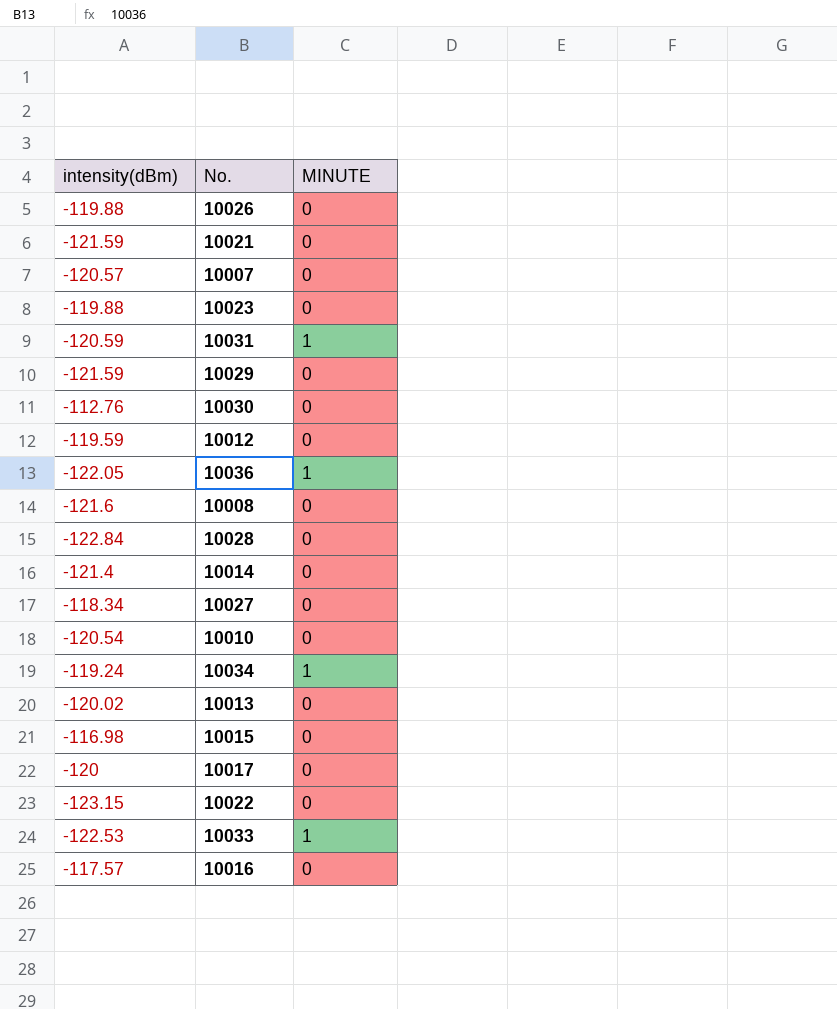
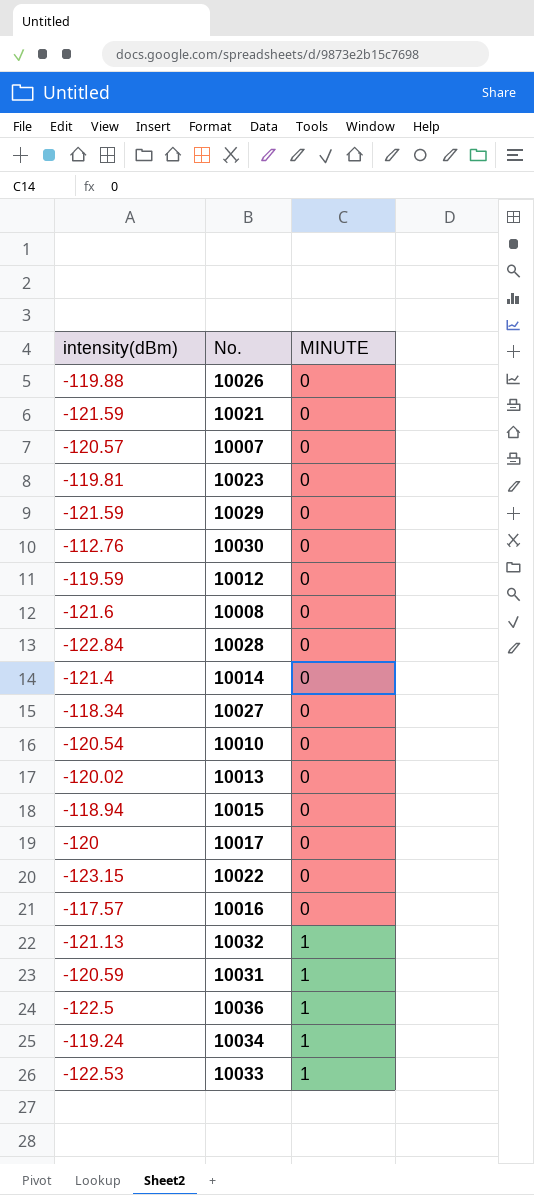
row order: none -> MINUTE ascending
10023 | intensity(dBm): -119.88 -> -119.81
10015 | intensity(dBm): -116.98 -> -118.94
row 10032: none -> -121.13 | 1
10036 | intensity(dBm): -122.05 -> -122.5

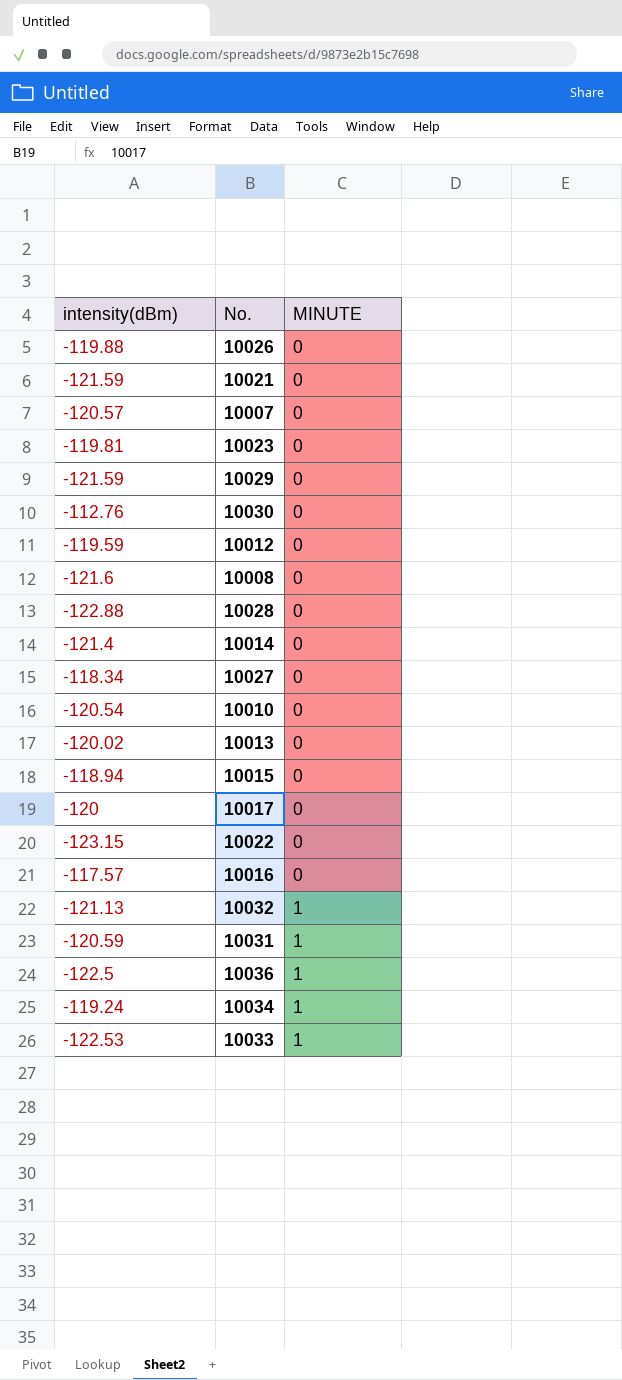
10028 | intensity(dBm): -122.84 -> -122.88

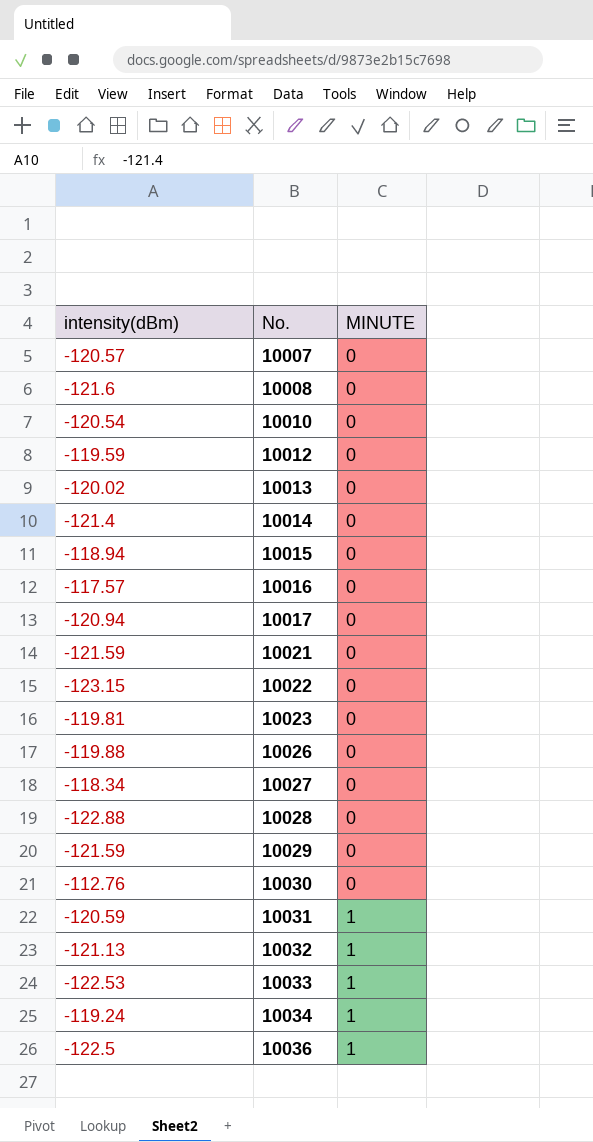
row order: MINUTE ascending -> No. ascending
10017 | intensity(dBm): -120 -> -120.94

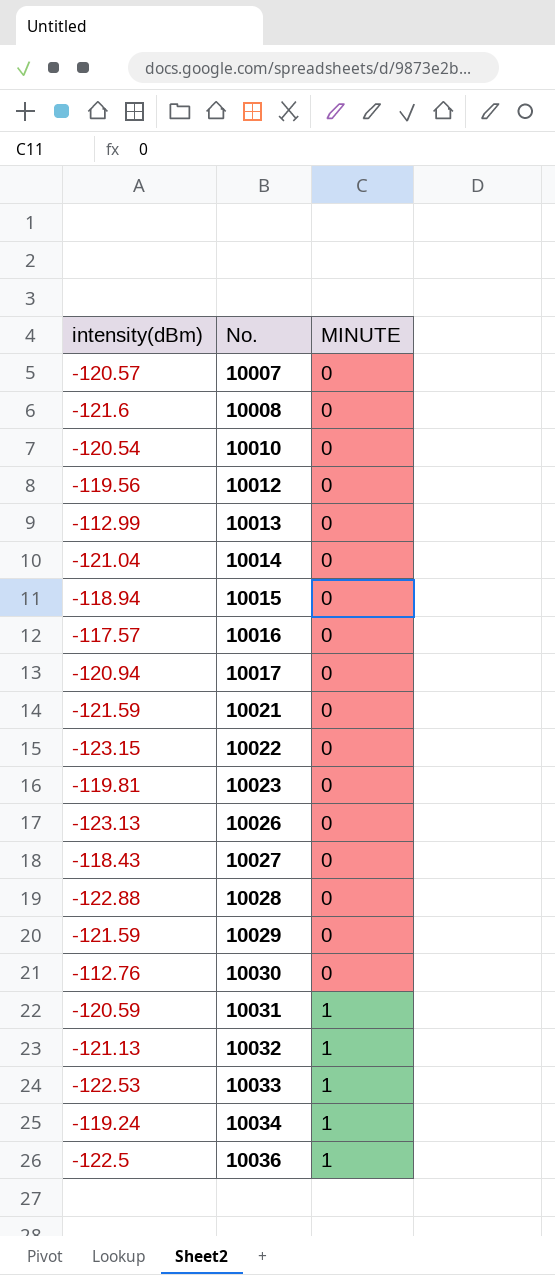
10012 | intensity(dBm): -119.59 -> -119.56
10013 | intensity(dBm): -120.02 -> -112.99
10014 | intensity(dBm): -121.4 -> -121.04
10026 | intensity(dBm): -119.88 -> -123.13
10027 | intensity(dBm): -118.34 -> -118.43

